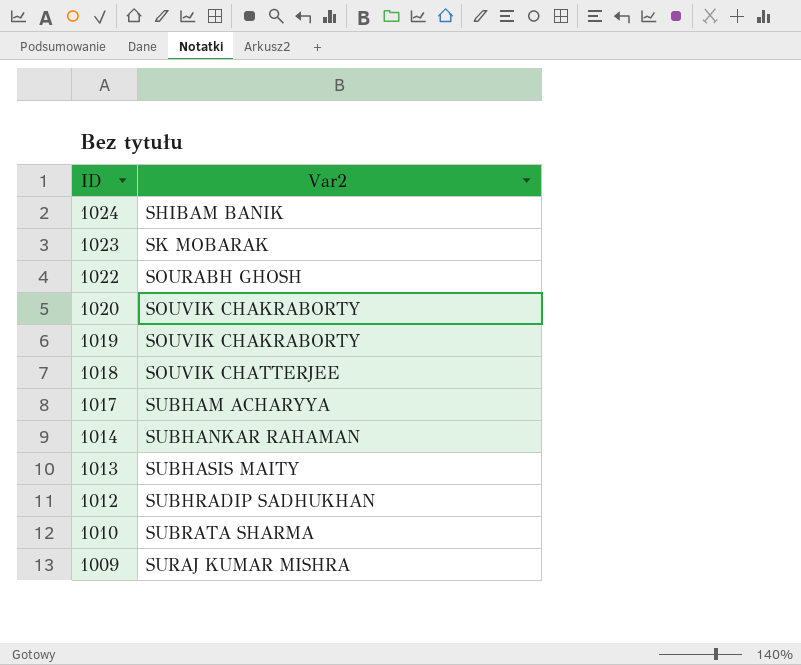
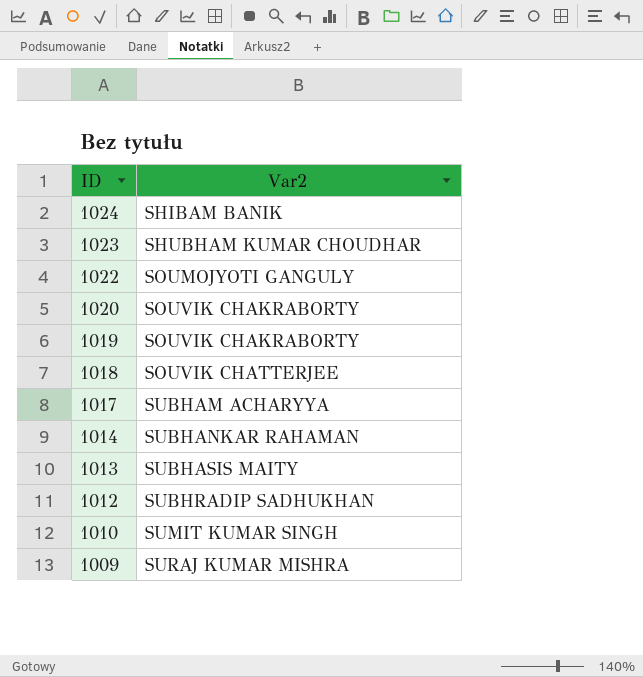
1023 | Var2: SK MOBARAK -> SHUBHAM KUMAR CHOUDHAR
1022 | Var2: SOURABH GHOSH -> SOUMOJYOTI GANGULY
1010 | Var2: SUBRATA SHARMA -> SUMIT KUMAR SINGH

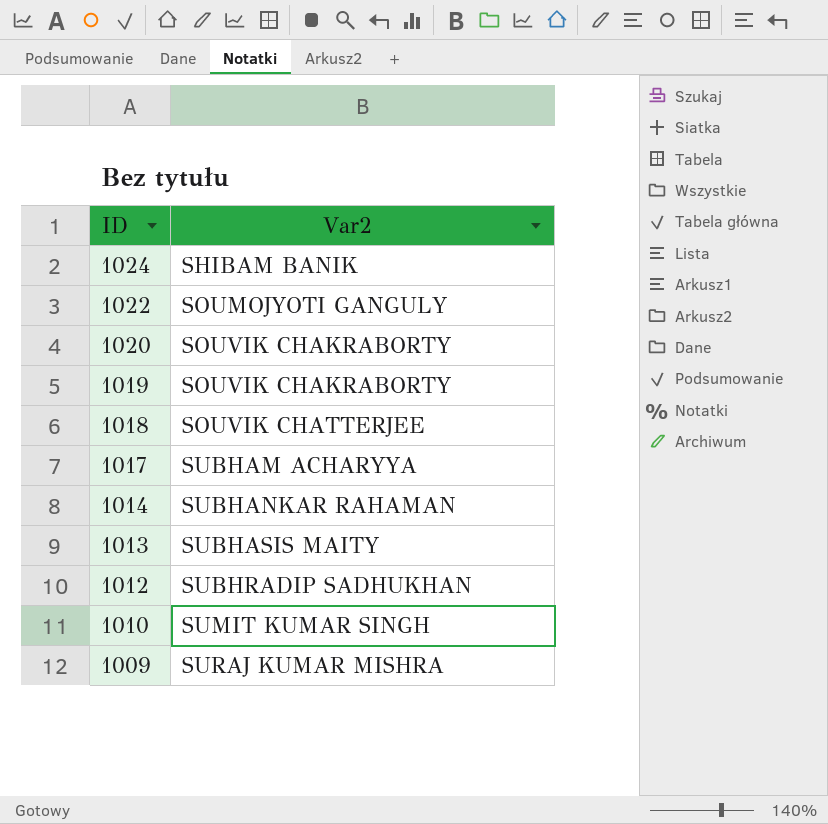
row 1023: SHUBHAM KUMAR CHOUDHAR -> none

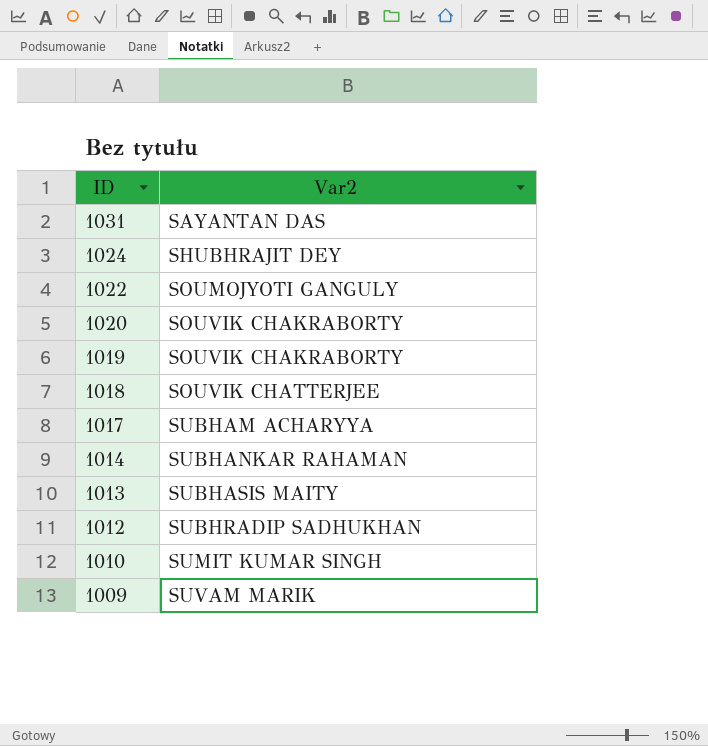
row 1031: none -> SAYANTAN DAS
1024 | Var2: SHIBAM BANIK -> SHUBHRAJIT DEY
1009 | Var2: SURAJ KUMAR MISHRA -> SUVAM MARIK

